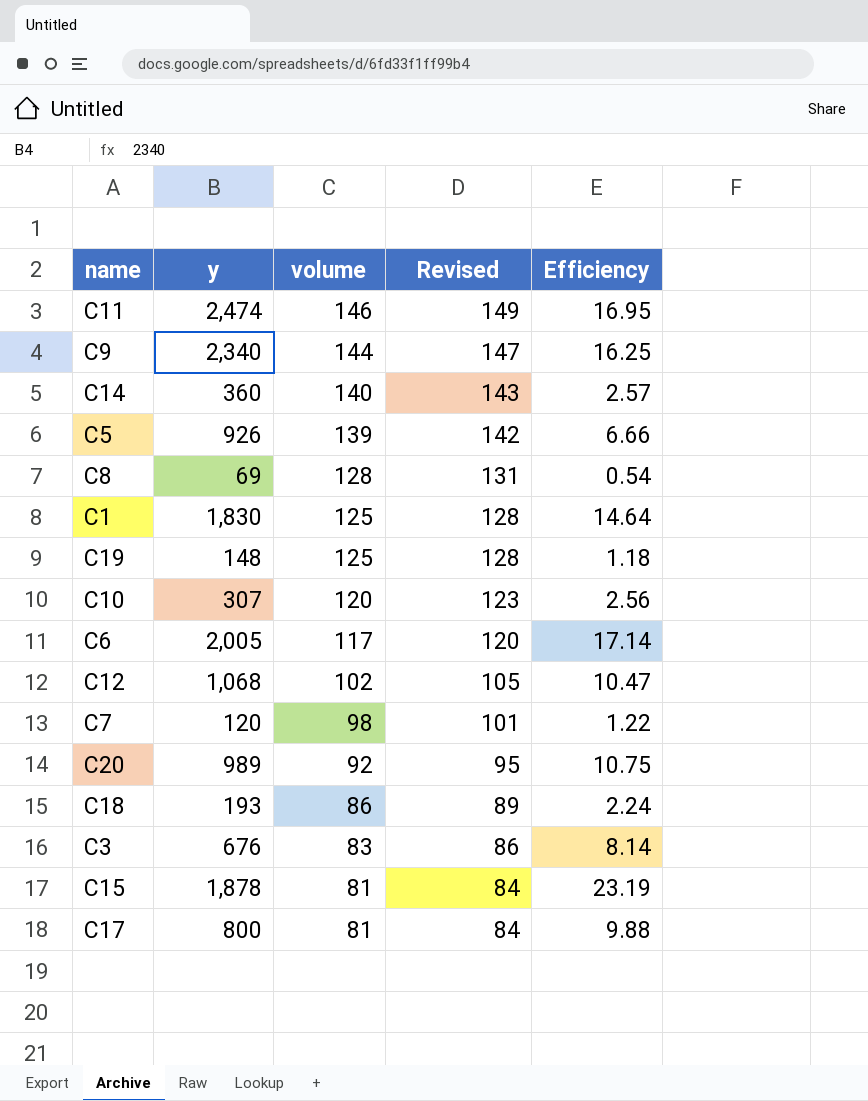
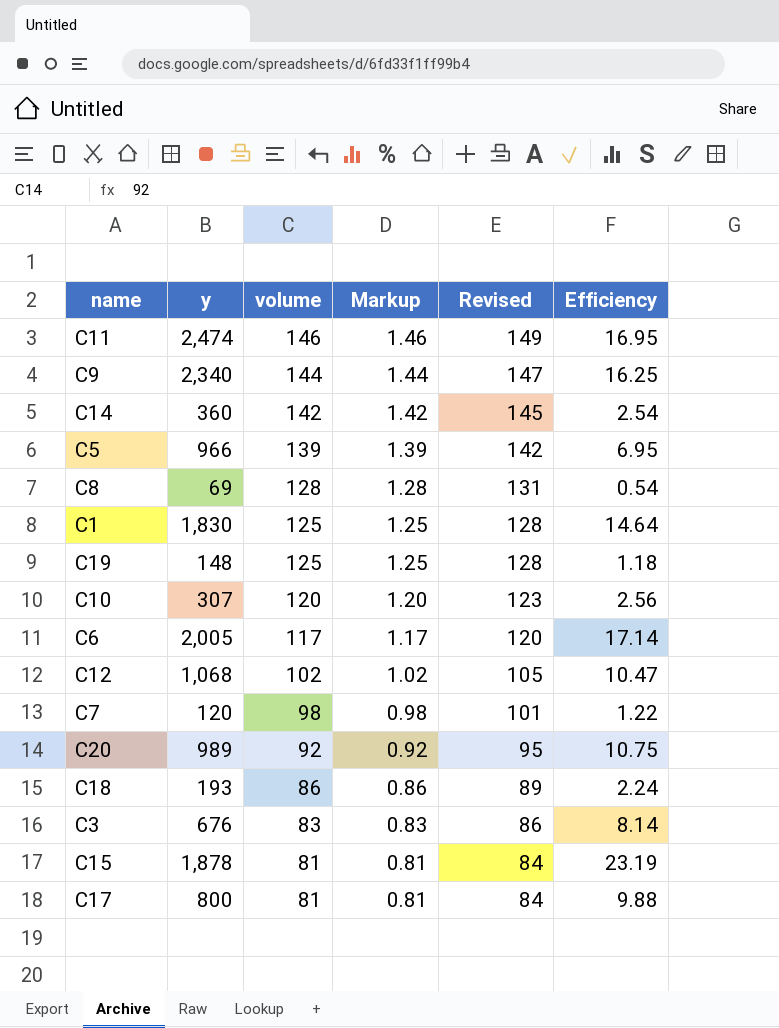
column Markup | formula: none -> [volume] * 0.01
C14 | volume: 140 -> 142
C14 | Revised: 143 -> 145
C14 | Efficiency: 2.57 -> 2.54
C5 | y: 926 -> 966
C5 | Efficiency: 6.66 -> 6.95

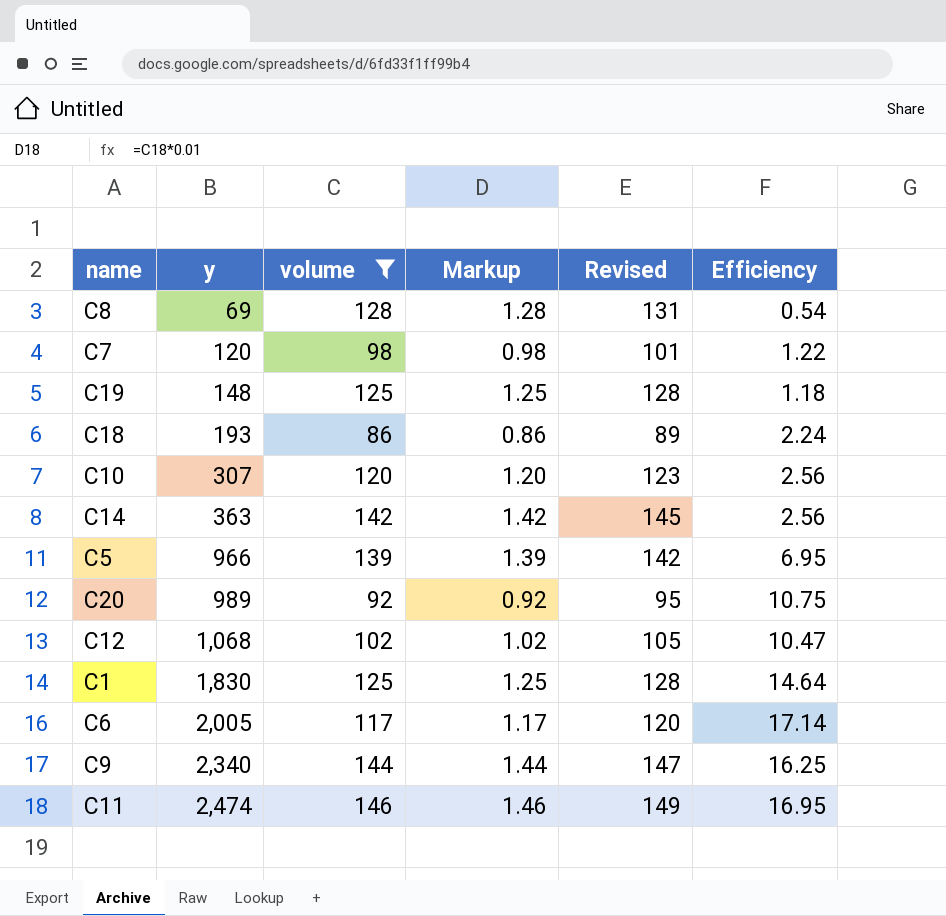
filter: none -> volume >= 86
row order: volume descending -> y ascending
C14 | y: 360 -> 363
C14 | Efficiency: 2.54 -> 2.56

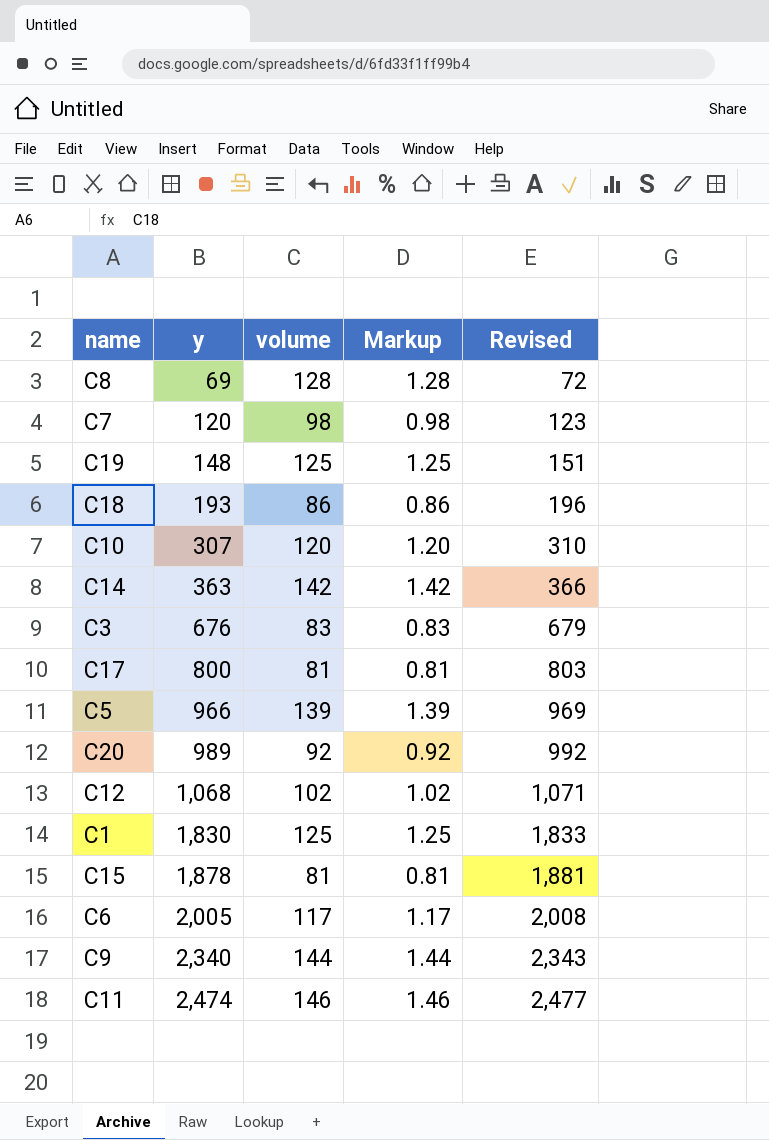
filter: volume >= 86 -> none
column Efficiency | formula: [y] / [volume] -> none
column Revised | formula: [volume] + 3 -> [y] + 3

